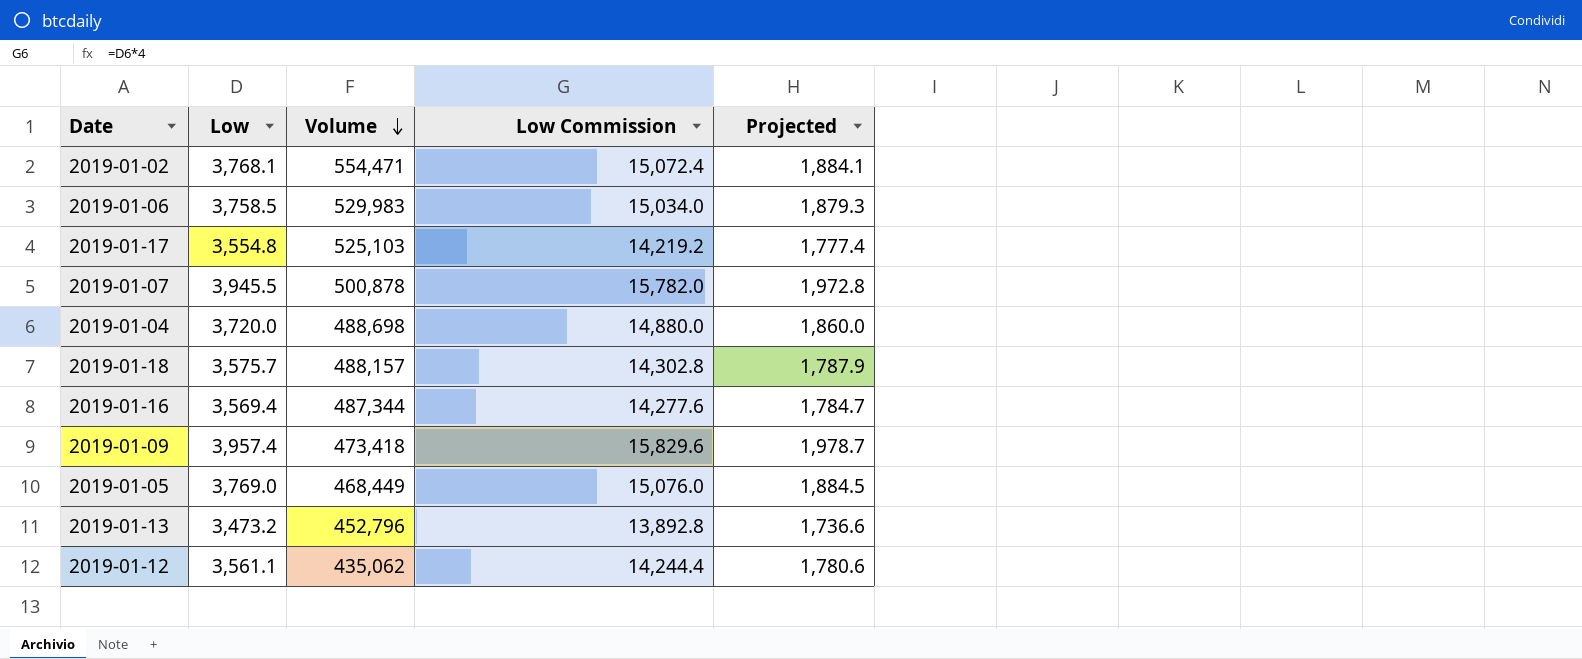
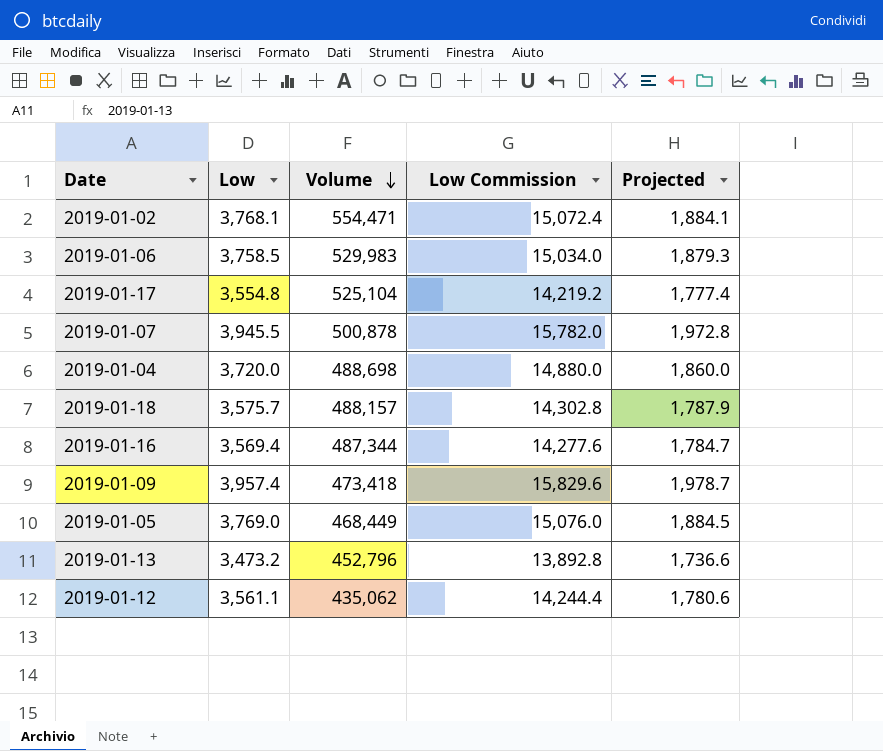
2019-01-17 | Volume: 525,103 -> 525,104

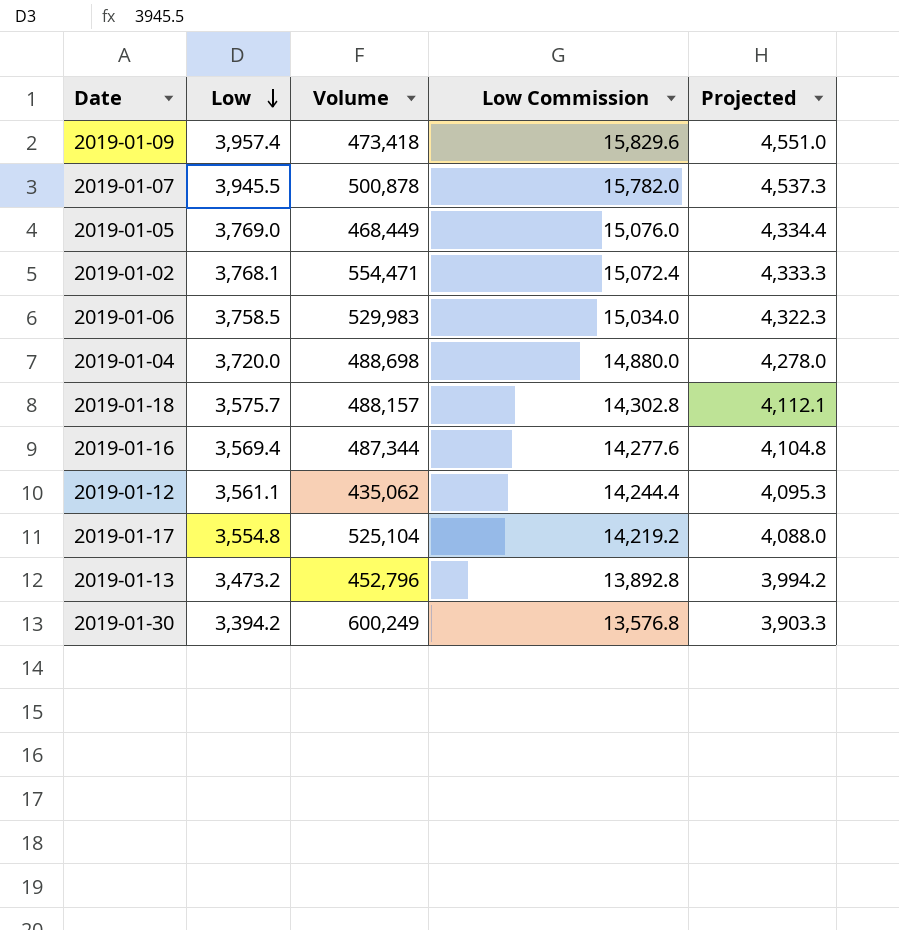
row order: Volume descending -> Low descending
column Projected | formula: [Low] * 0.5 -> [Low] * 1.15
row 2019-01-30: none -> 3,394.2 | 600,249 | 13,576.8 | 3,903.3

